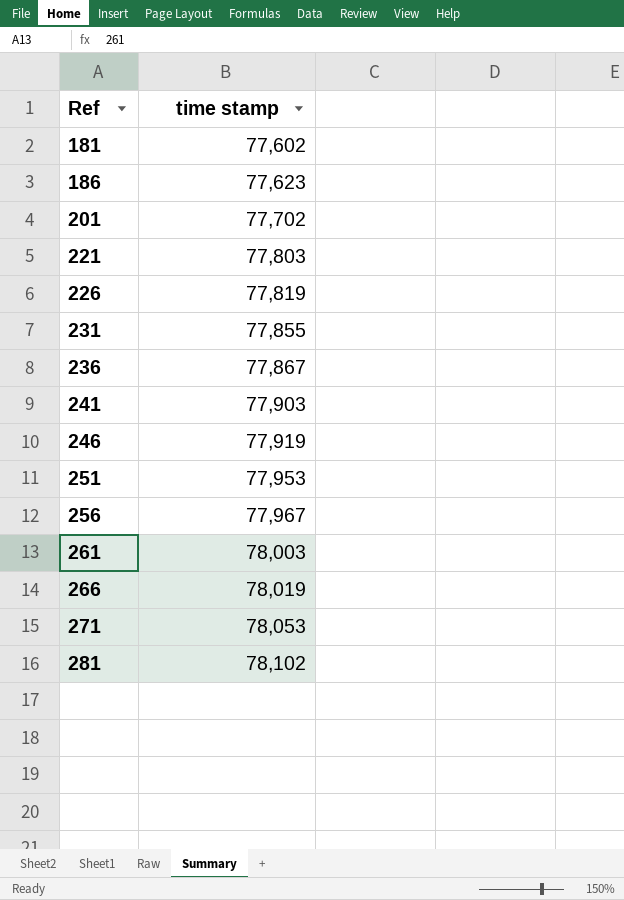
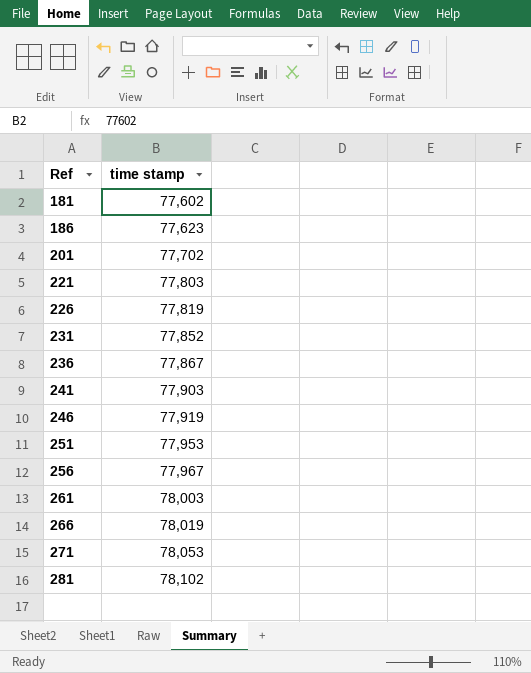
231 | time stamp: 77,855 -> 77,852

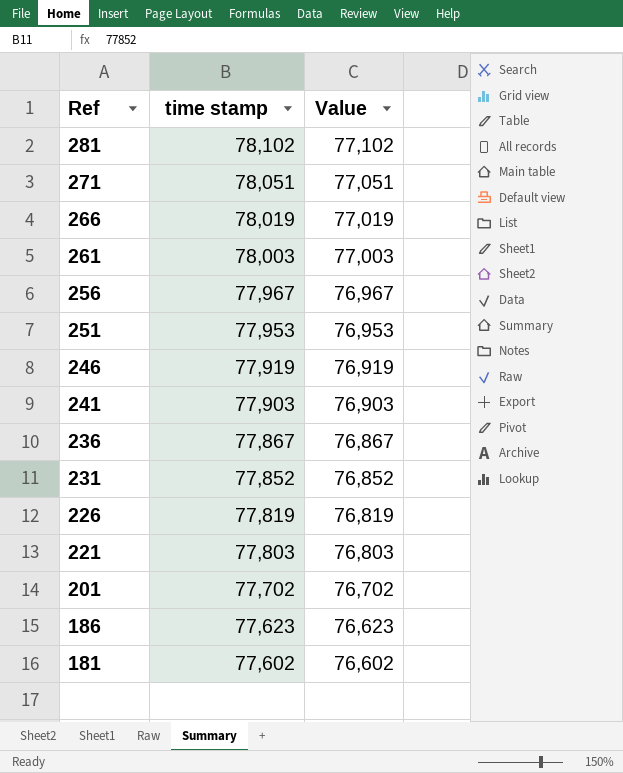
row order: Ref ascending -> Ref descending
column Value | formula: none -> [time stamp] - 1000
271 | time stamp: 78,053 -> 78,051

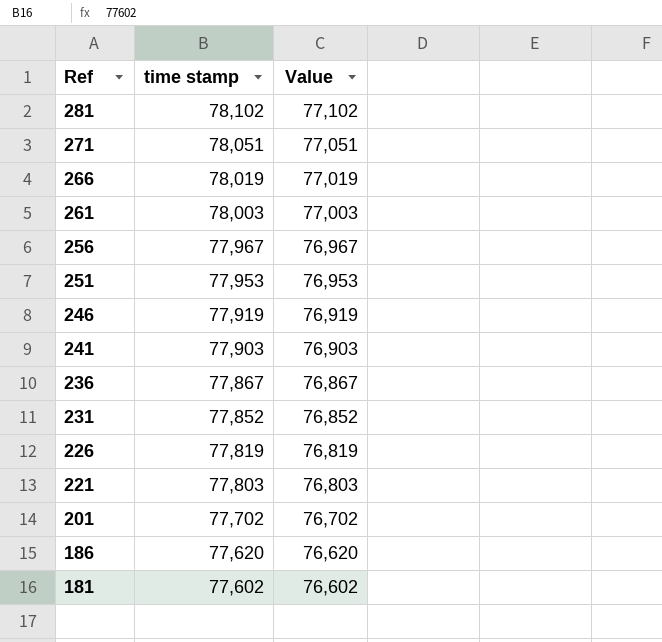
186 | time stamp: 77,623 -> 77,620
186 | Value: 76,623 -> 76,620

